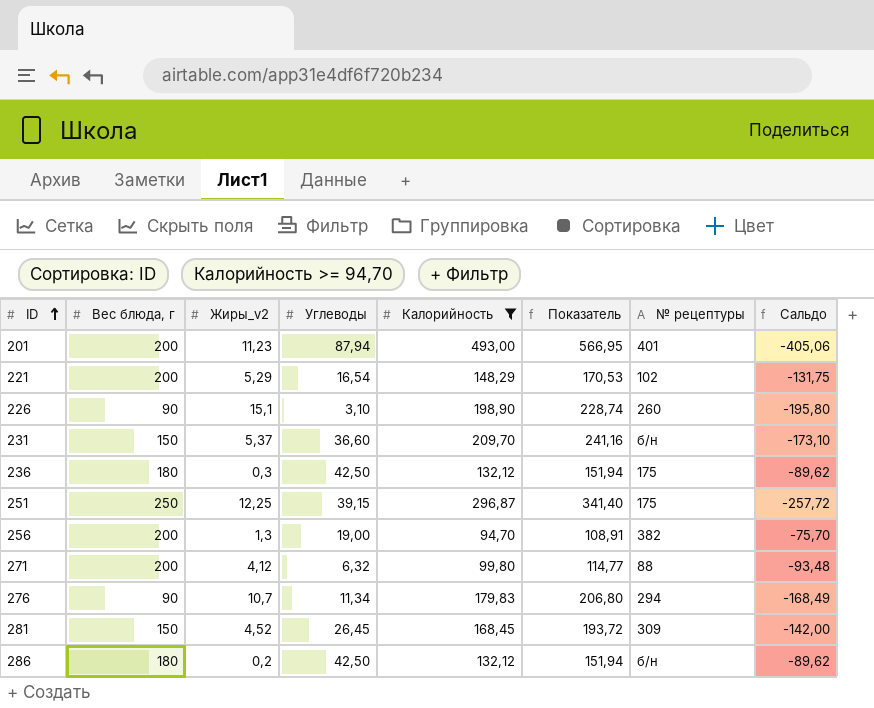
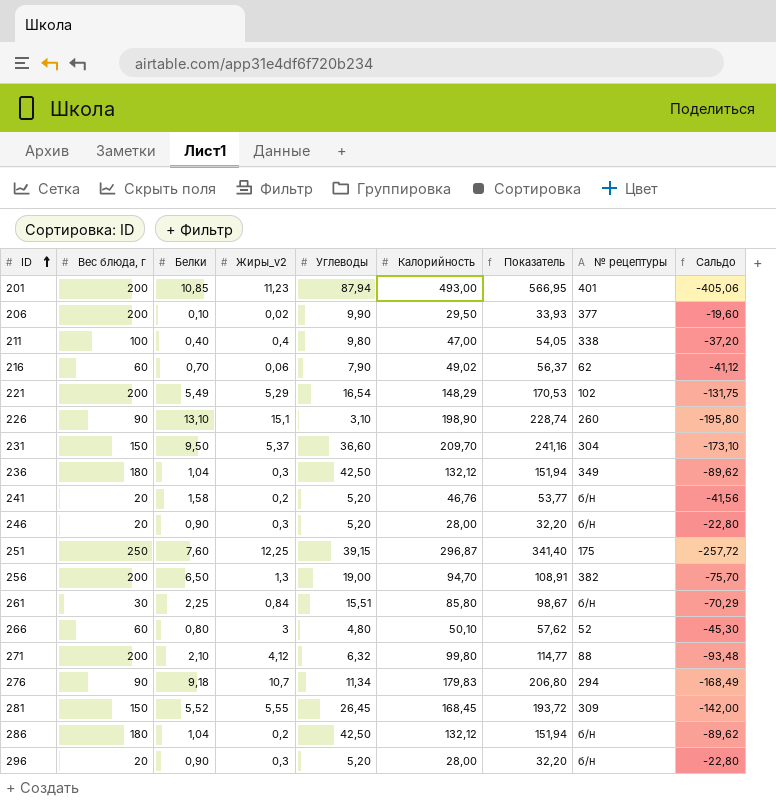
filter: Калорийность >= 94,70 -> none
column Белки | position: none -> 3
231 | № рецептуры: б/н -> 304
236 | № рецептуры: 175 -> 349
281 | Жиры_v2: 4,52 -> 5,55

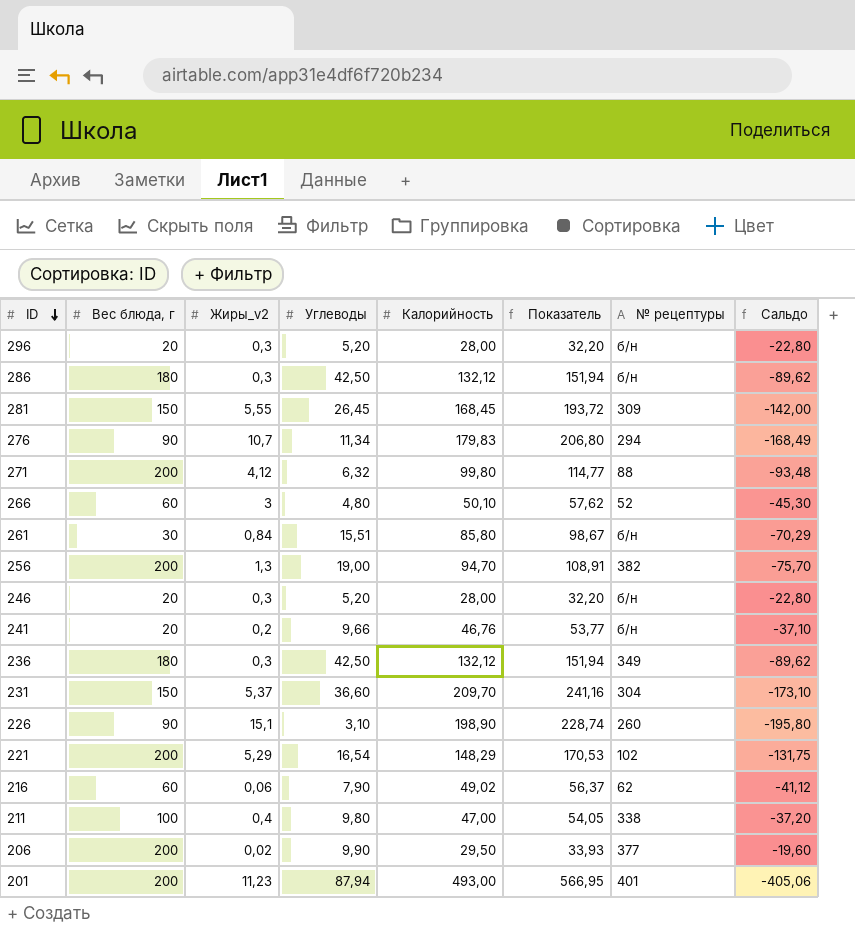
row order: ID ascending -> ID descending
column Белки | position: 3 -> none
row 251: 250 | 7,60 | 12,25 | 39,15 | 296,87 | 341,40 | 175 | -257,72 -> none
286 | Жиры_v2: 0,2 -> 0,3
241 | Углеводы: 5,20 -> 9,66
241 | Сальдо: -41,56 -> -37,10

